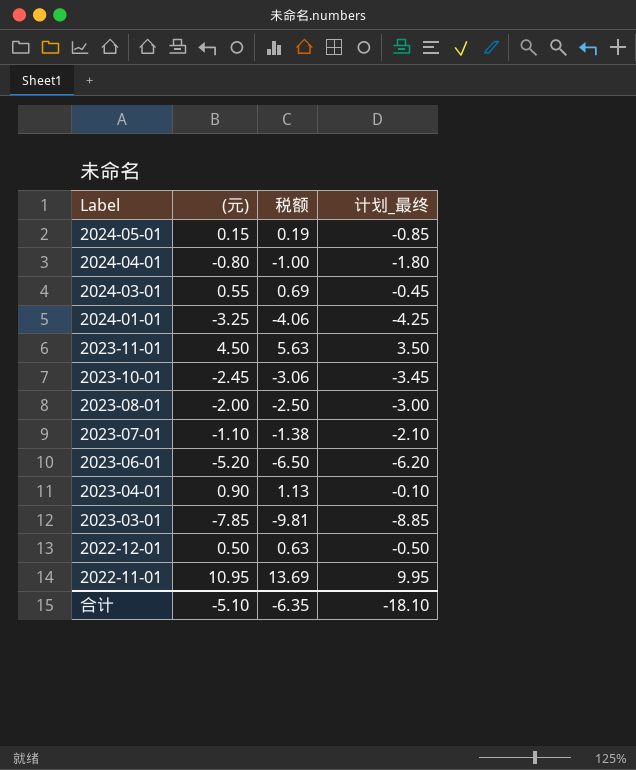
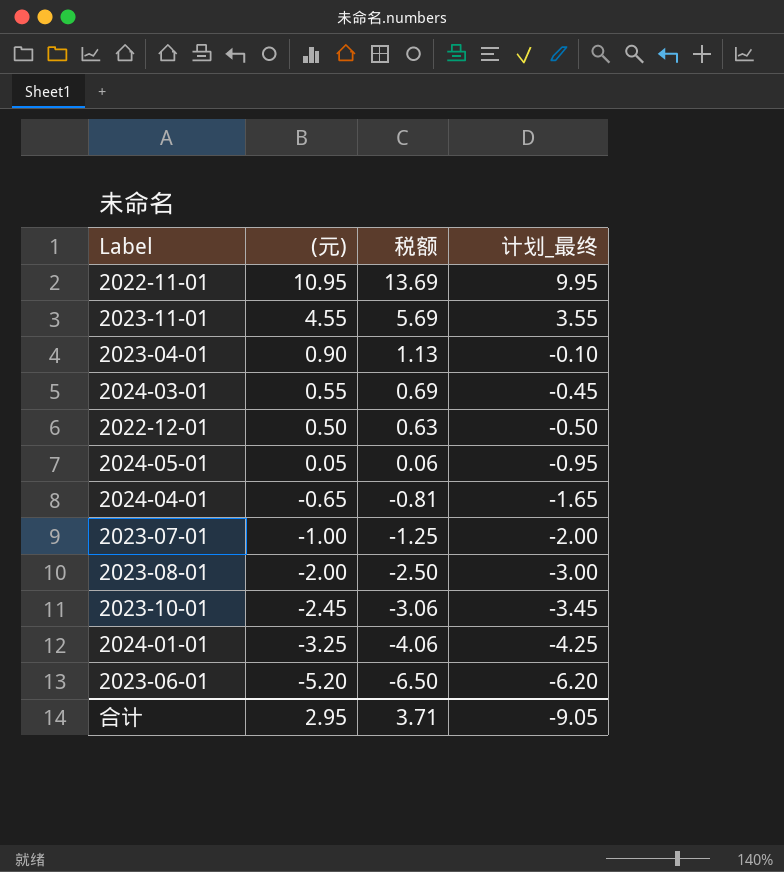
row order: Label descending -> (元) descending
row 2023-03-01: -7.85 | -9.81 | -8.85 -> none
2023-11-01 | (元): 4.50 -> 4.55
2023-11-01 | 税额: 5.63 -> 5.69
2023-11-01 | 计划_最终: 3.50 -> 3.55
2024-05-01 | (元): 0.15 -> 0.05
2024-05-01 | 税额: 0.19 -> 0.06
2024-05-01 | 计划_最终: -0.85 -> -0.95
2024-04-01 | (元): -0.80 -> -0.65
2024-04-01 | 税额: -1.00 -> -0.81
2024-04-01 | 计划_最终: -1.80 -> -1.65
2023-07-01 | (元): -1.10 -> -1.00
2023-07-01 | 税额: -1.38 -> -1.25
2023-07-01 | 计划_最终: -2.10 -> -2.00
合计 | (元): -5.10 -> 2.95
合计 | 税额: -6.35 -> 3.71
合计 | 计划_最终: -18.10 -> -9.05

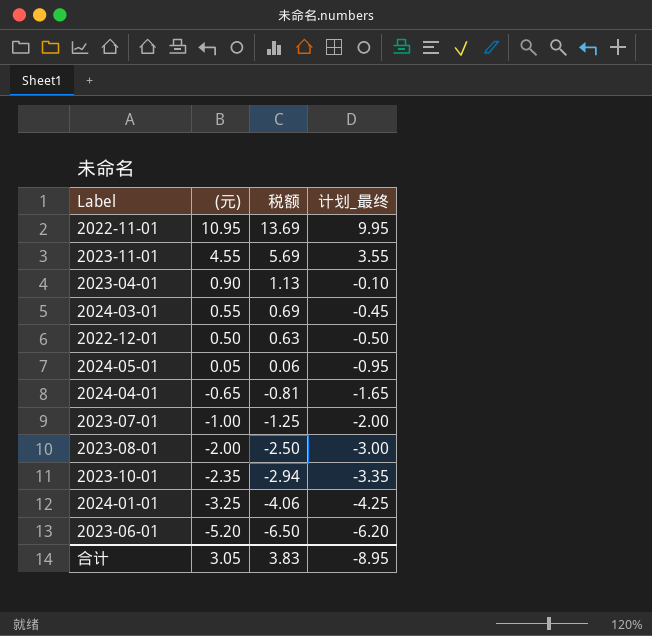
2023-10-01 | (元): -2.45 -> -2.35
2023-10-01 | 税额: -3.06 -> -2.94
2023-10-01 | 计划_最终: -3.45 -> -3.35
合计 | (元): 2.95 -> 3.05
合计 | 税额: 3.71 -> 3.83
合计 | 计划_最终: -9.05 -> -8.95

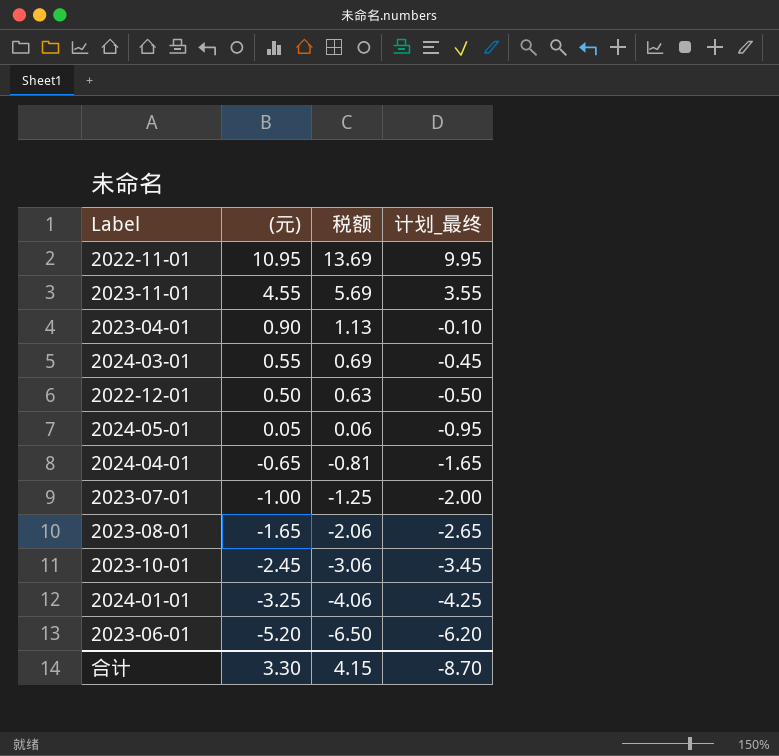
2023-08-01 | (元): -2.00 -> -1.65
2023-08-01 | 税额: -2.50 -> -2.06
2023-08-01 | 计划_最终: -3.00 -> -2.65
2023-10-01 | (元): -2.35 -> -2.45
2023-10-01 | 税额: -2.94 -> -3.06
2023-10-01 | 计划_最终: -3.35 -> -3.45
合计 | (元): 3.05 -> 3.30
合计 | 税额: 3.83 -> 4.15
合计 | 计划_最终: -8.95 -> -8.70

